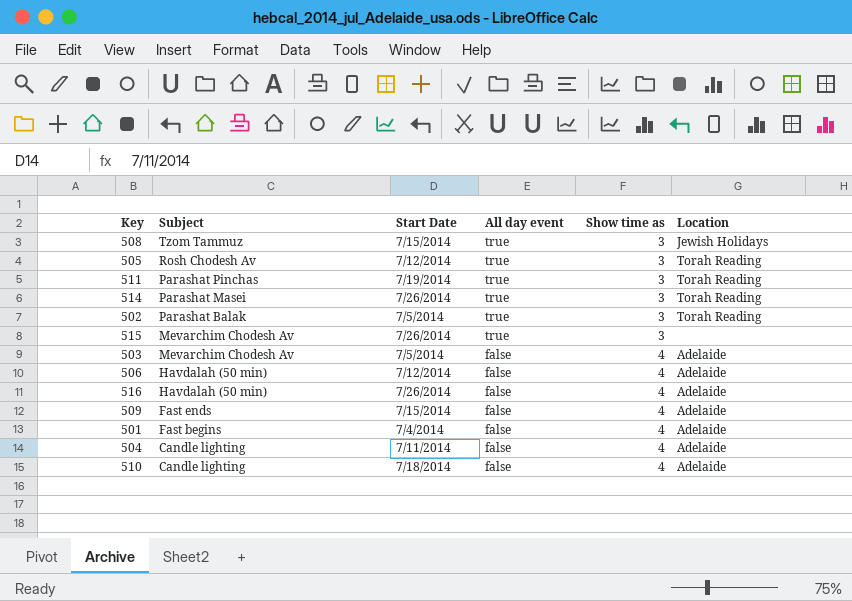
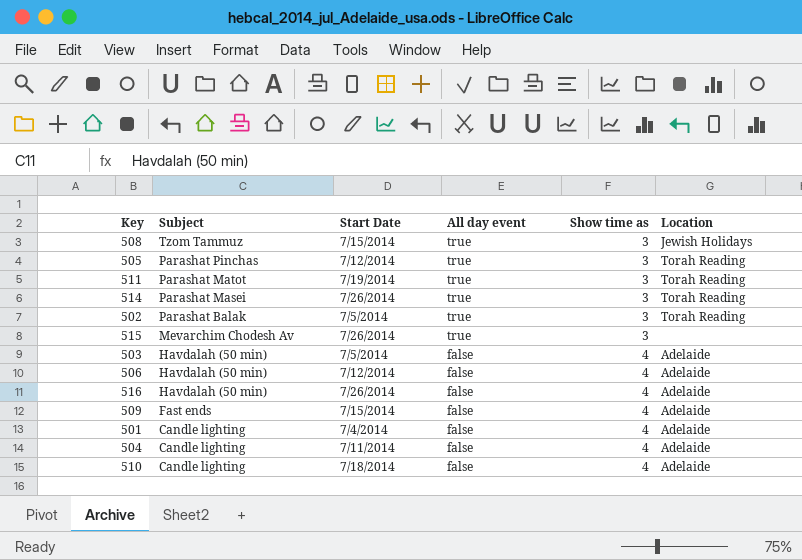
505 | Subject: Rosh Chodesh Av -> Parashat Pinchas
511 | Subject: Parashat Pinchas -> Parashat Matot
503 | Subject: Mevarchim Chodesh Av -> Havdalah (50 min)
501 | Subject: Fast begins -> Candle lighting

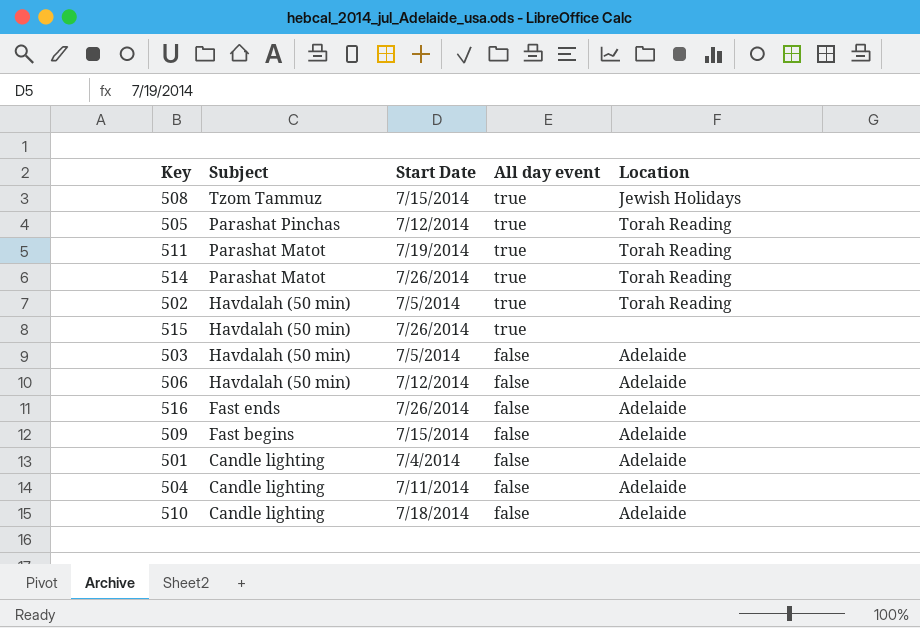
column Show time as | position: 5 -> none
514 | Subject: Parashat Masei -> Parashat Matot
502 | Subject: Parashat Balak -> Havdalah (50 min)
515 | Subject: Mevarchim Chodesh Av -> Havdalah (50 min)
516 | Subject: Havdalah (50 min) -> Fast ends
509 | Subject: Fast ends -> Fast begins

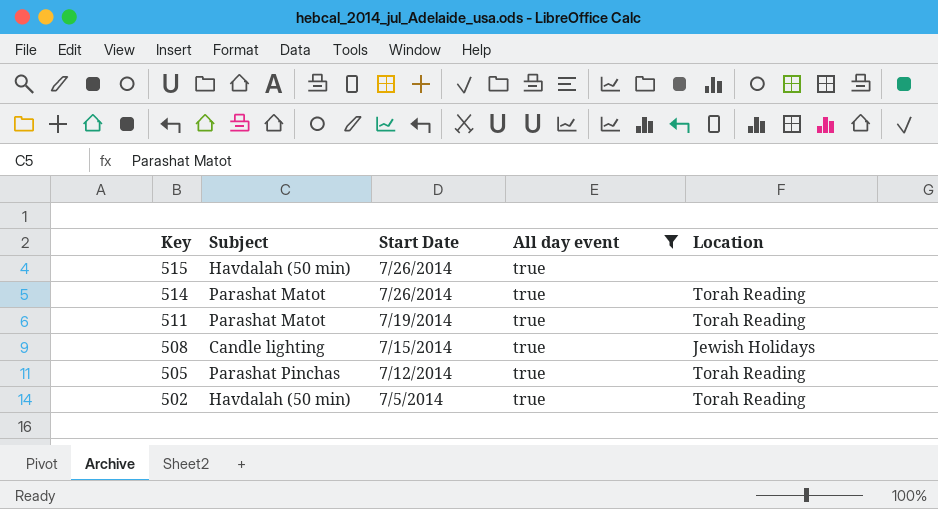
filter: none -> All day event = true
row order: Subject descending -> Key descending
508 | Subject: Tzom Tammuz -> Candle lighting

